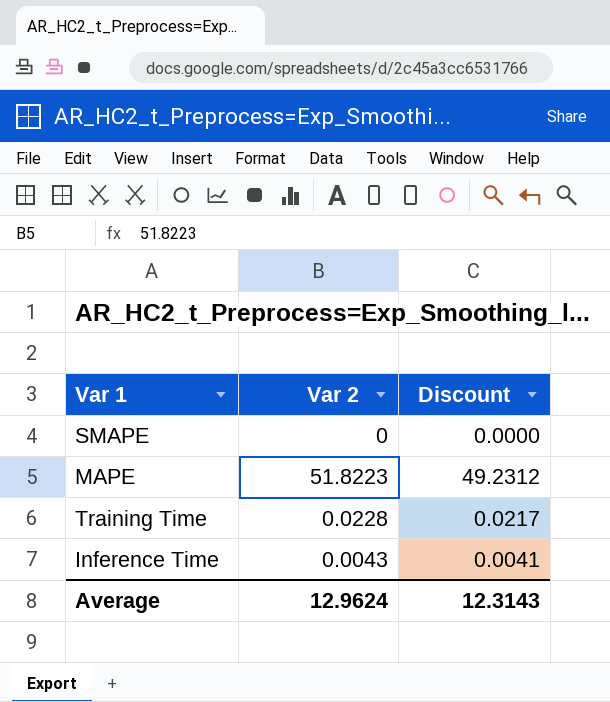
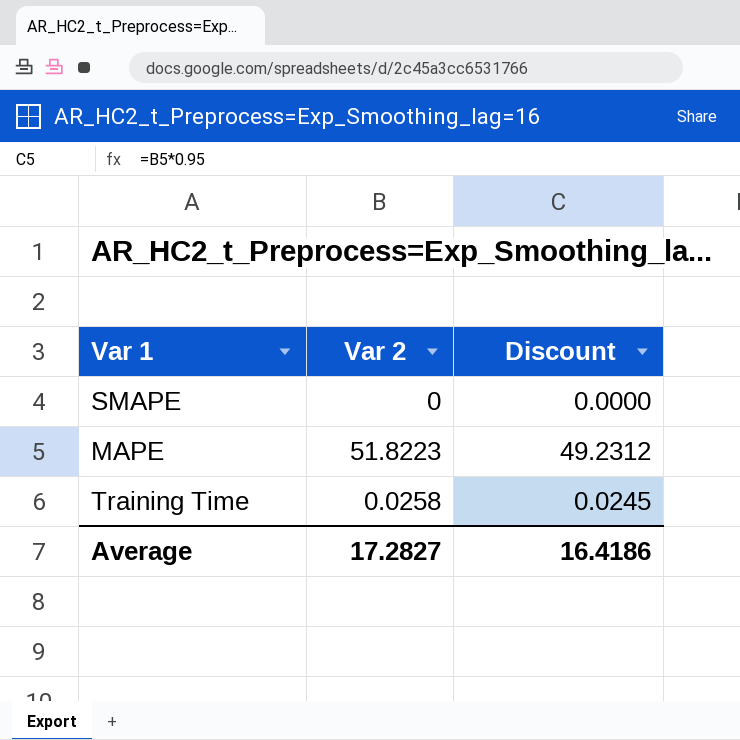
row Inference Time: 0.0043 | 0.0041 -> none
Training Time | Var 2: 0.0228 -> 0.0258
Training Time | Discount: 0.0217 -> 0.0245
Average | Var 2: 12.9624 -> 17.2827
Average | Discount: 12.3143 -> 16.4186

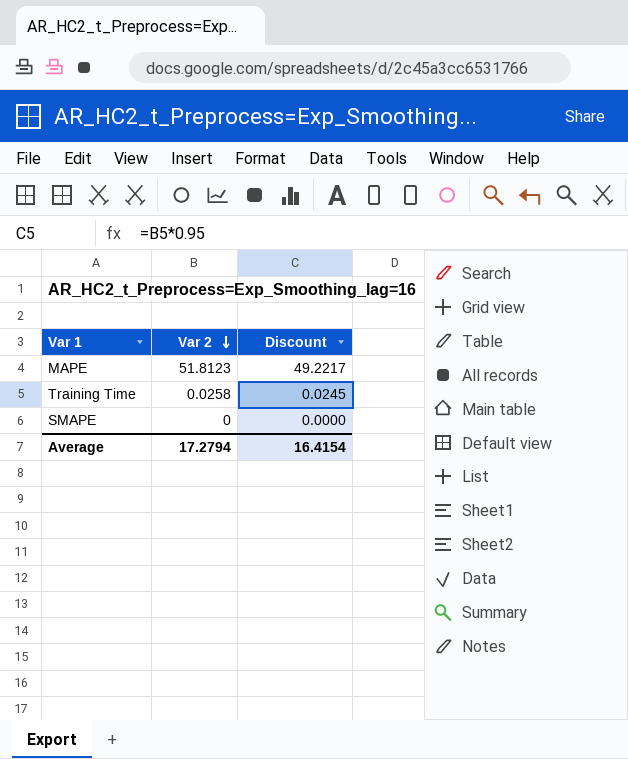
row order: none -> Var 2 descending
MAPE | Var 2: 51.8223 -> 51.8123
MAPE | Discount: 49.2312 -> 49.2217
Average | Var 2: 17.2827 -> 17.2794
Average | Discount: 16.4186 -> 16.4154

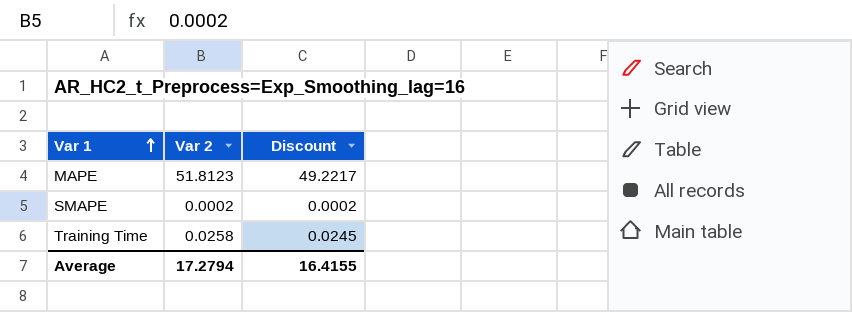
row order: Var 2 descending -> Var 1 ascending
SMAPE | Var 2: 0 -> 0.0002
SMAPE | Discount: 0.0000 -> 0.0002
Average | Discount: 16.4154 -> 16.4155

